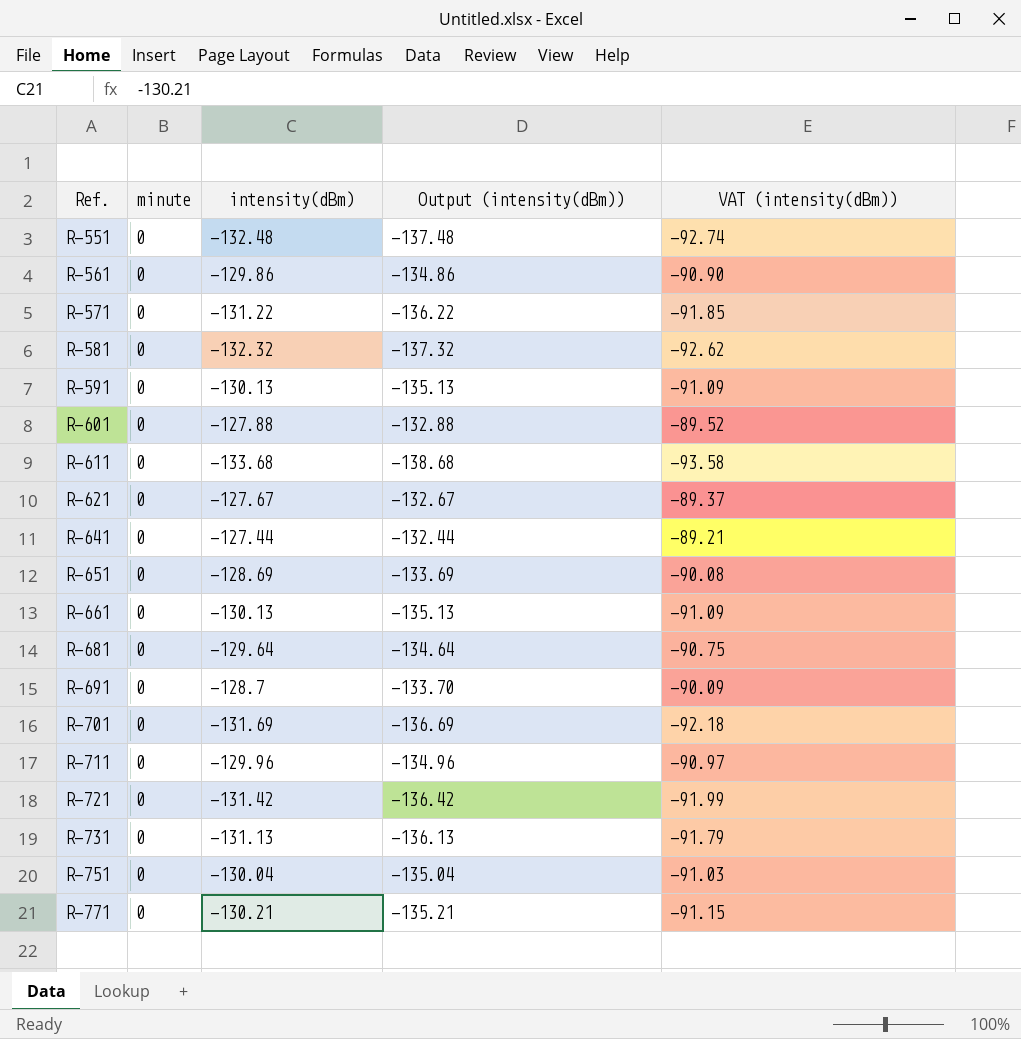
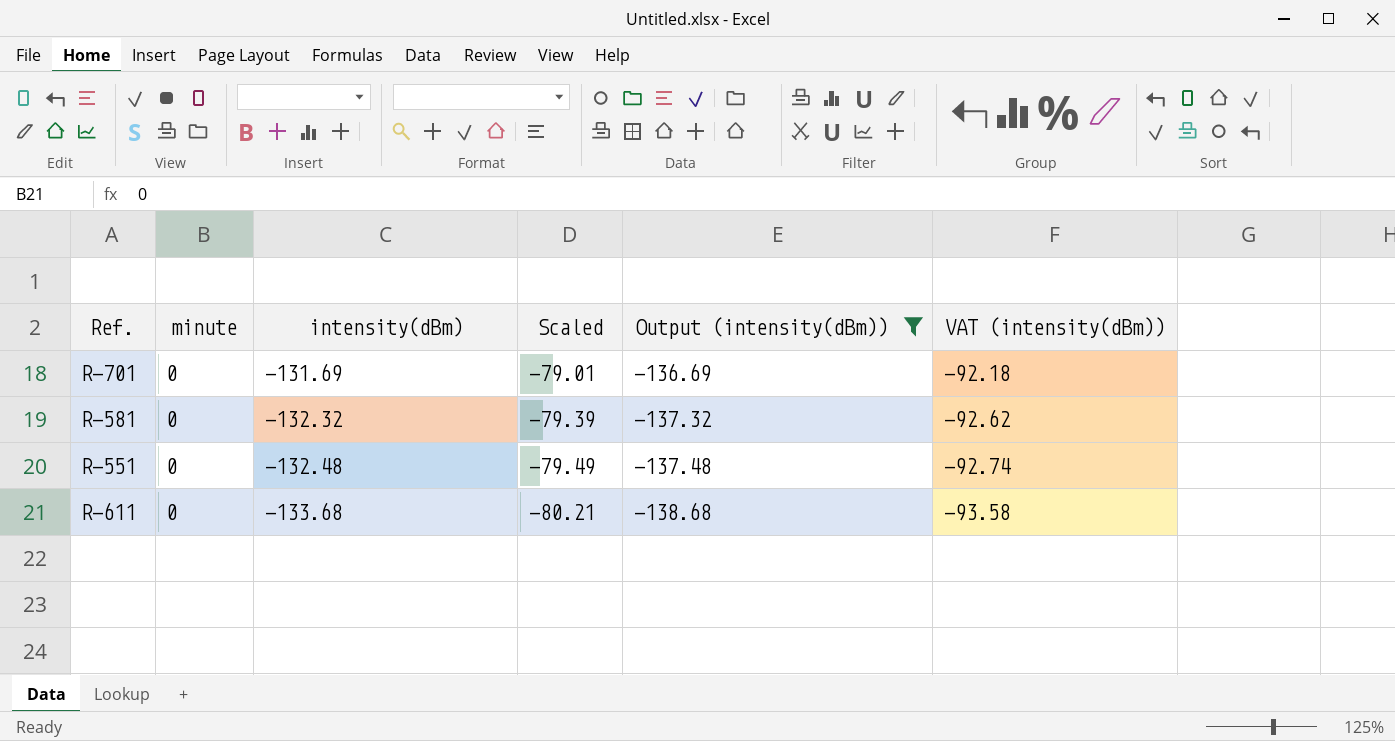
filter: none -> Output (intensity(dBm)) <= -136.69
row order: Ref. ascending -> intensity(dBm) descending
column Scaled | formula: none -> [intensity(dBm)] * 0.6

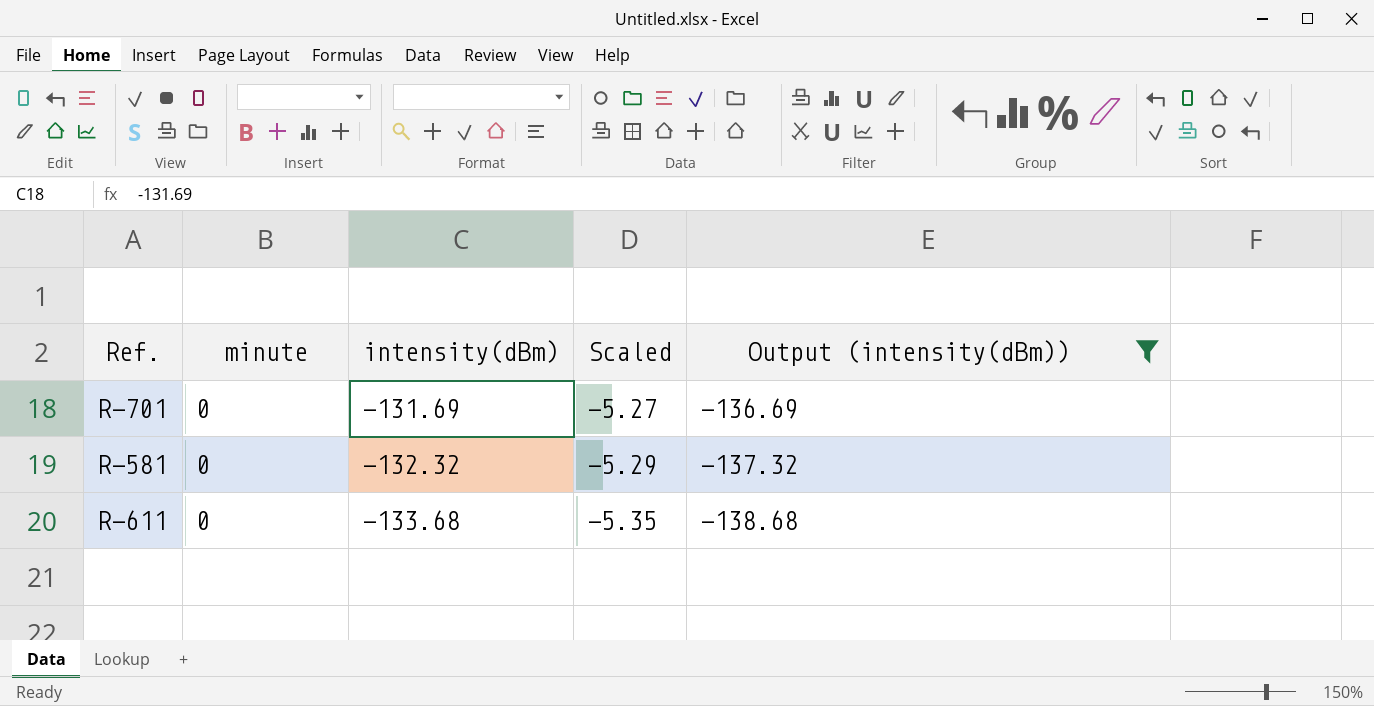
column VAT (intensity(dBm)) | formula: [intensity(dBm)] * 0.7 -> none
column Scaled | formula: [intensity(dBm)] * 0.6 -> [intensity(dBm)] * 0.04
row R-551: 0 | -132.48 | -79.49 | -137.48 | -92.74 -> none

